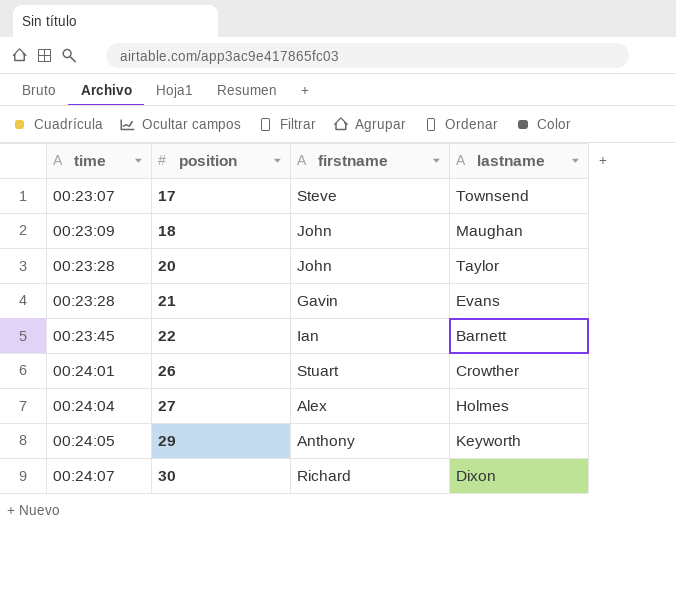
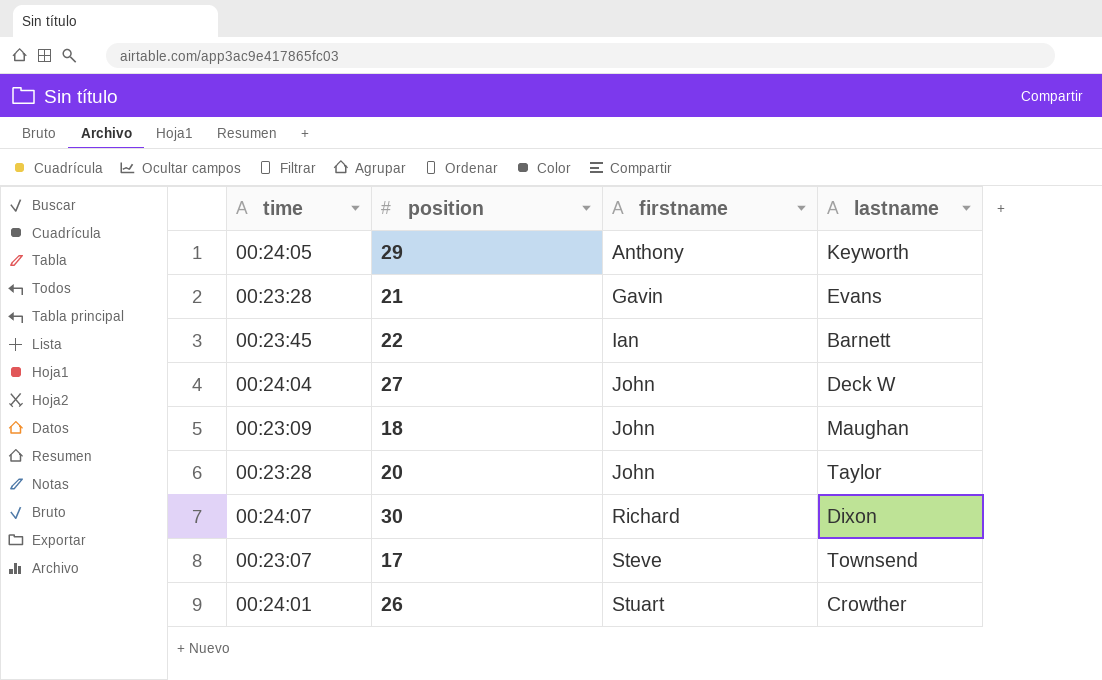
row order: time ascending -> firstname ascending
27 | firstname: Alex -> John
27 | lastname: Holmes -> Deck W

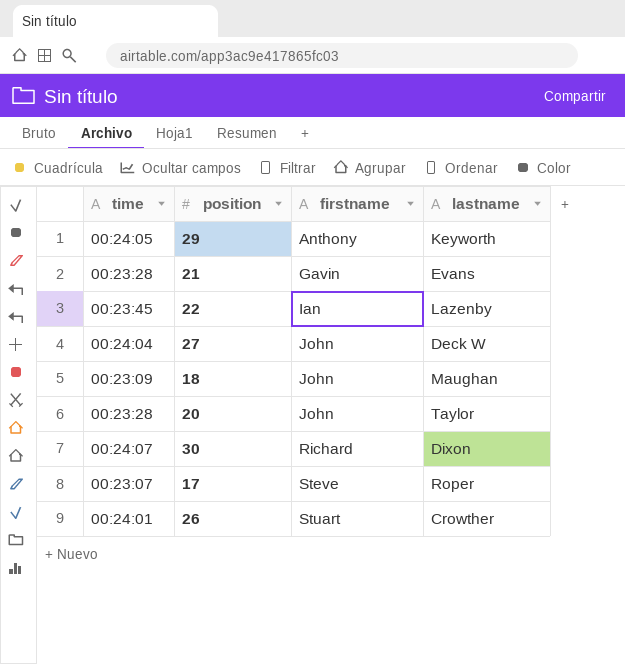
22 | lastname: Barnett -> Lazenby
17 | lastname: Townsend -> Roper

